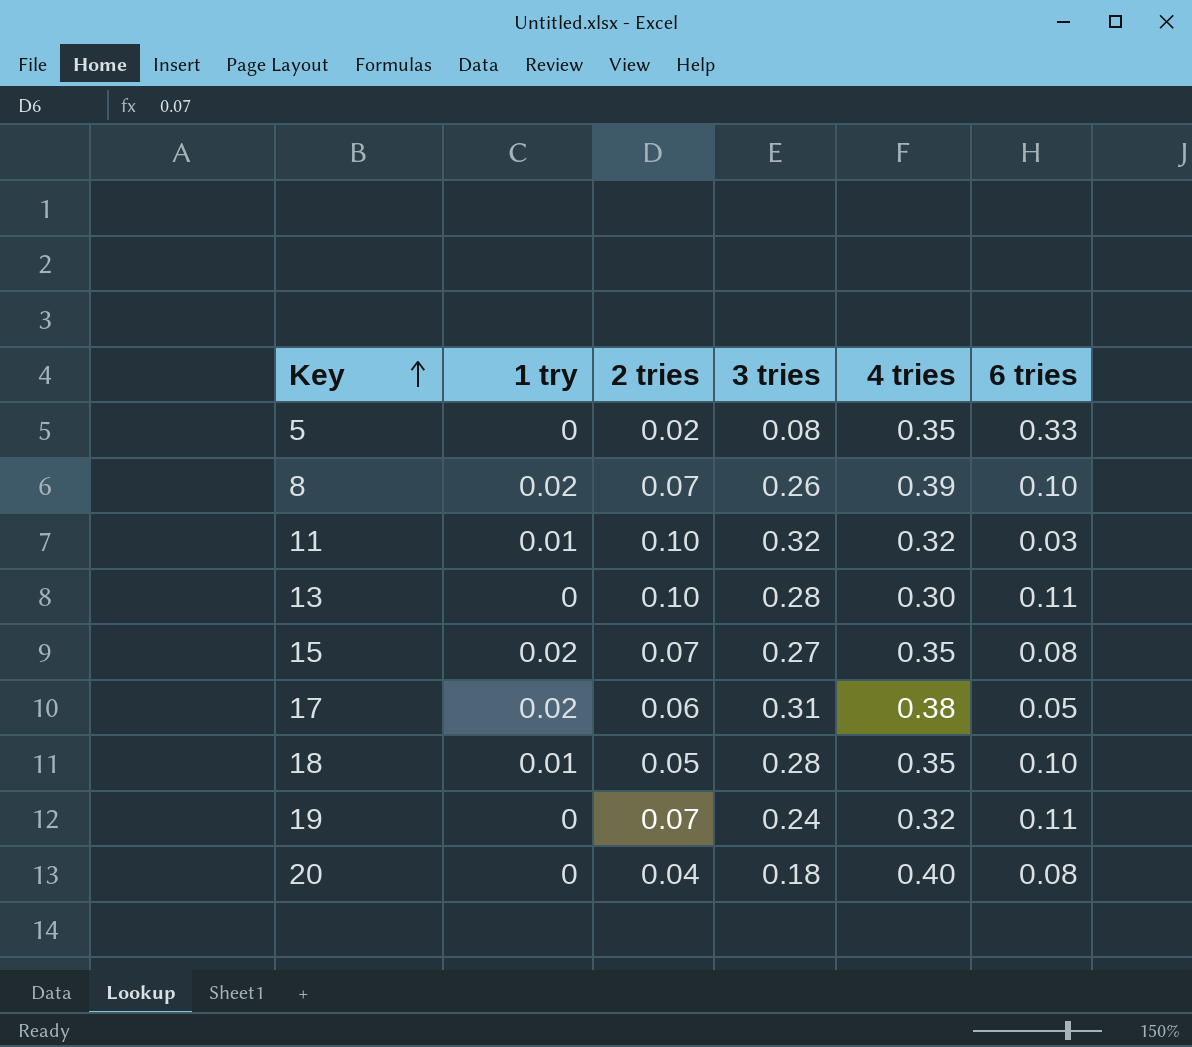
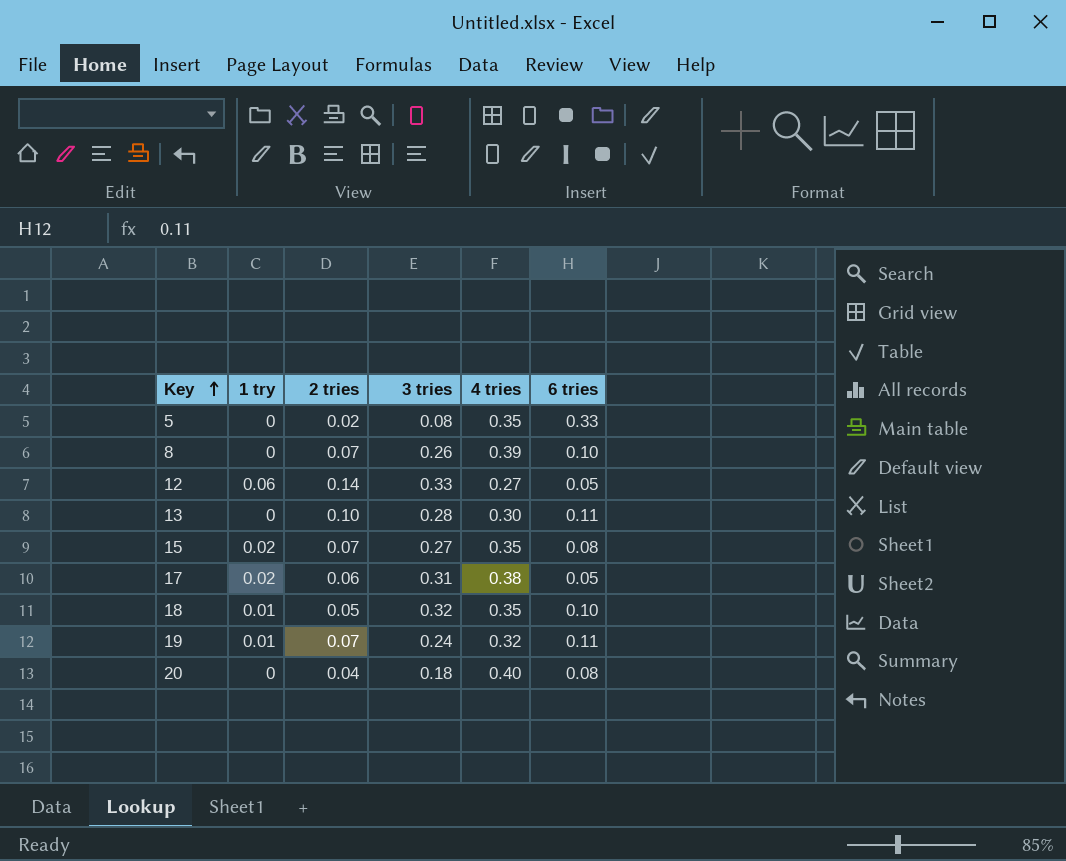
row 11: 0.01 | 0.10 | 0.32 | 0.32 | 0.03 -> none
8 | 1 try: 0.02 -> 0
row 12: none -> 0.06 | 0.14 | 0.33 | 0.27 | 0.05
18 | 3 tries: 0.28 -> 0.32
19 | 1 try: 0 -> 0.01

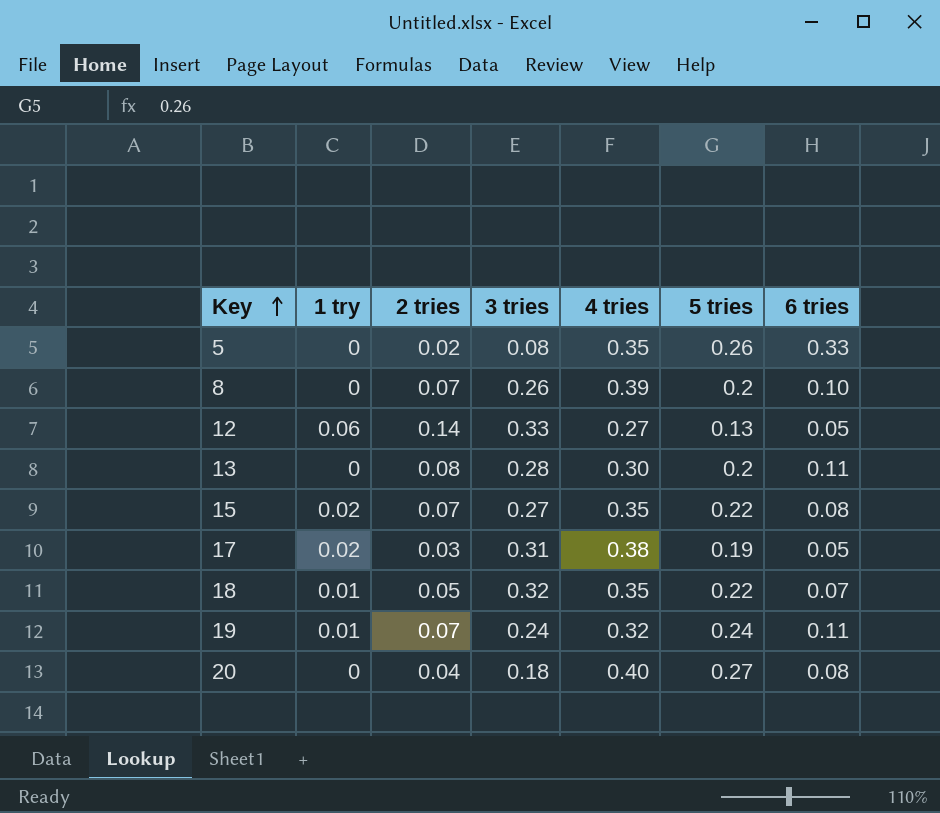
column 5 tries | position: none -> 6
13 | 2 tries: 0.10 -> 0.08
17 | 2 tries: 0.06 -> 0.03
18 | 6 tries: 0.10 -> 0.07

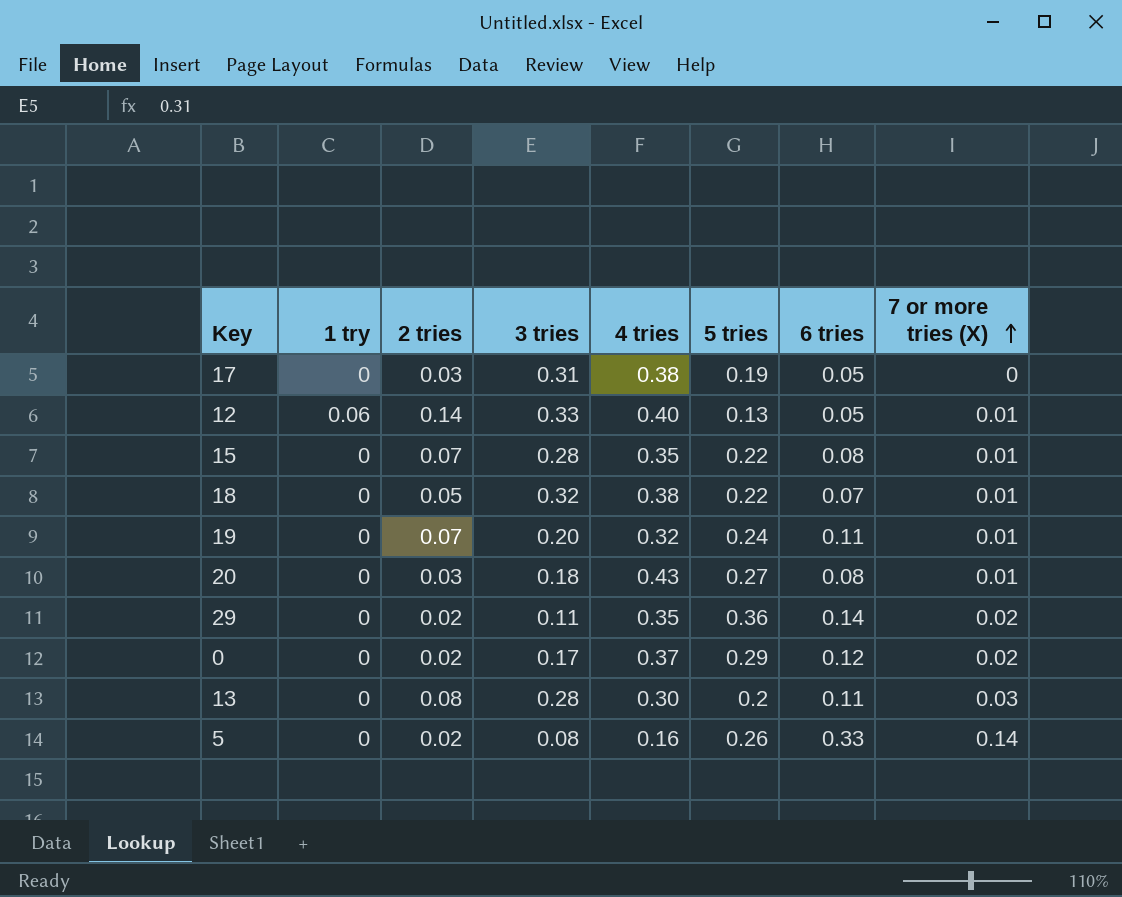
row order: Key ascending -> 7 or more tries (X) ascending
column 7 or more tries (X) | position: none -> 8
row 8: 0 | 0.07 | 0.26 | 0.39 | 0.2 | 0.10 -> none
17 | 1 try: 0.02 -> 0
12 | 4 tries: 0.27 -> 0.40
15 | 1 try: 0.02 -> 0
15 | 3 tries: 0.27 -> 0.28
18 | 1 try: 0.01 -> 0
18 | 4 tries: 0.35 -> 0.38
19 | 1 try: 0.01 -> 0
19 | 3 tries: 0.24 -> 0.20
20 | 2 tries: 0.04 -> 0.03
20 | 4 tries: 0.40 -> 0.43
row 29: none -> 0 | 0.02 | 0.11 | 0.35 | 0.36 | 0.14 | 0.02
row 0: none -> 0 | 0.02 | 0.17 | 0.37 | 0.29 | 0.12 | 0.02
5 | 4 tries: 0.35 -> 0.16

